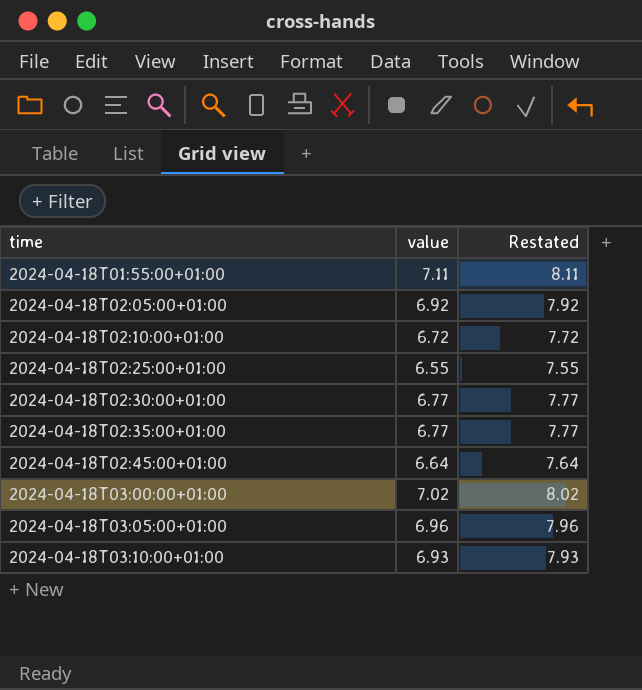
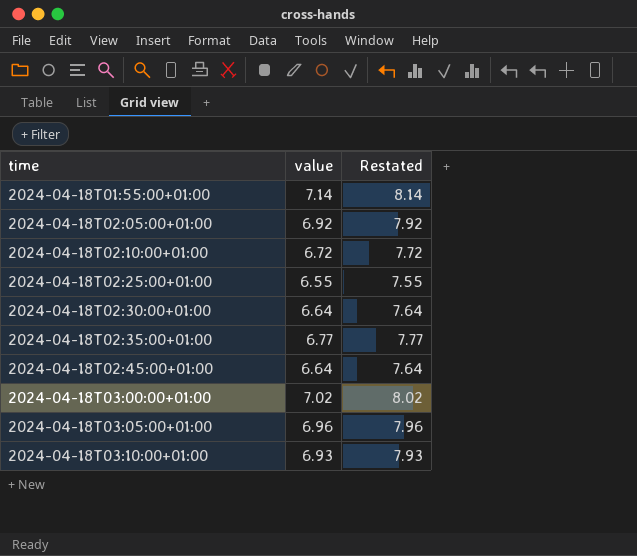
2024-04-18T01:55:00+01:00 | value: 7.11 -> 7.14
2024-04-18T01:55:00+01:00 | Restated: 8.11 -> 8.14
2024-04-18T02:30:00+01:00 | value: 6.77 -> 6.64
2024-04-18T02:30:00+01:00 | Restated: 7.77 -> 7.64

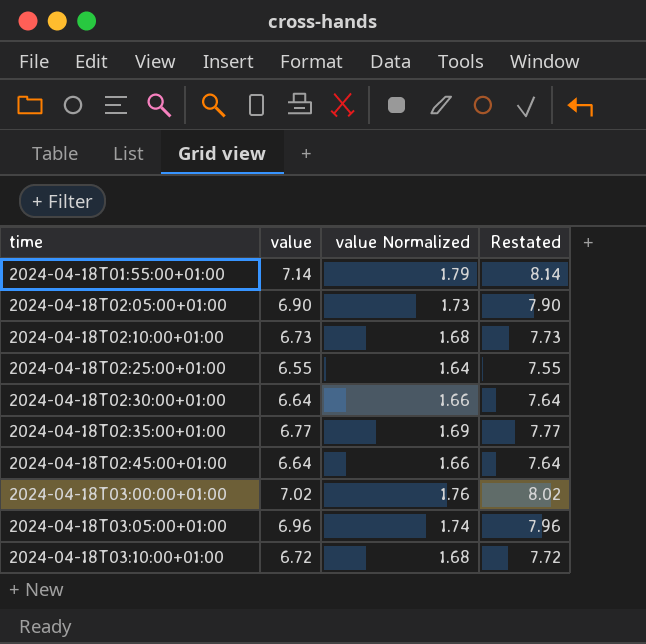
column value Normalized | formula: none -> [value] * 0.25
2024-04-18T02:05:00+01:00 | value: 6.92 -> 6.90
2024-04-18T02:05:00+01:00 | Restated: 7.92 -> 7.90
2024-04-18T02:10:00+01:00 | value: 6.72 -> 6.73
2024-04-18T02:10:00+01:00 | Restated: 7.72 -> 7.73
2024-04-18T03:10:00+01:00 | value: 6.93 -> 6.72
2024-04-18T03:10:00+01:00 | Restated: 7.93 -> 7.72

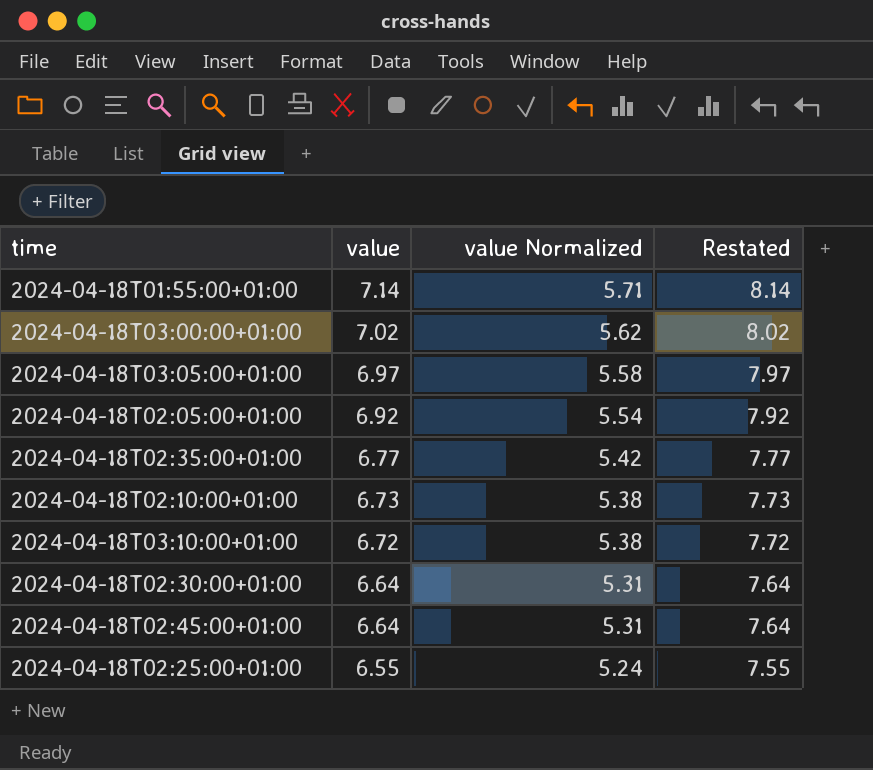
row order: time ascending -> value descending
column value Normalized | formula: [value] * 0.25 -> [value] * 0.8
2024-04-18T03:05:00+01:00 | value: 6.96 -> 6.97
2024-04-18T03:05:00+01:00 | Restated: 7.96 -> 7.97
2024-04-18T02:05:00+01:00 | value: 6.90 -> 6.92
2024-04-18T02:05:00+01:00 | Restated: 7.90 -> 7.92

